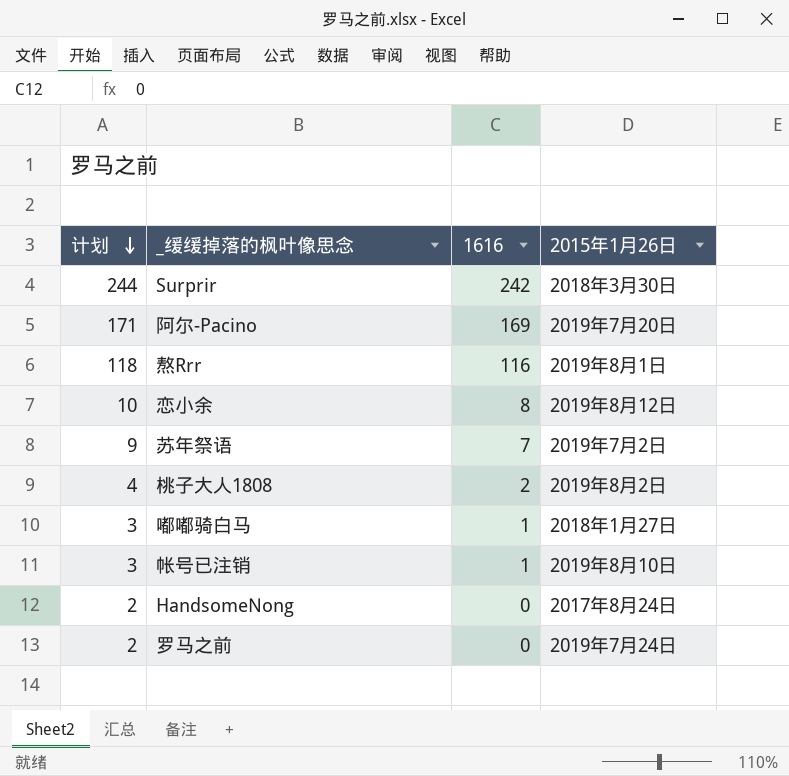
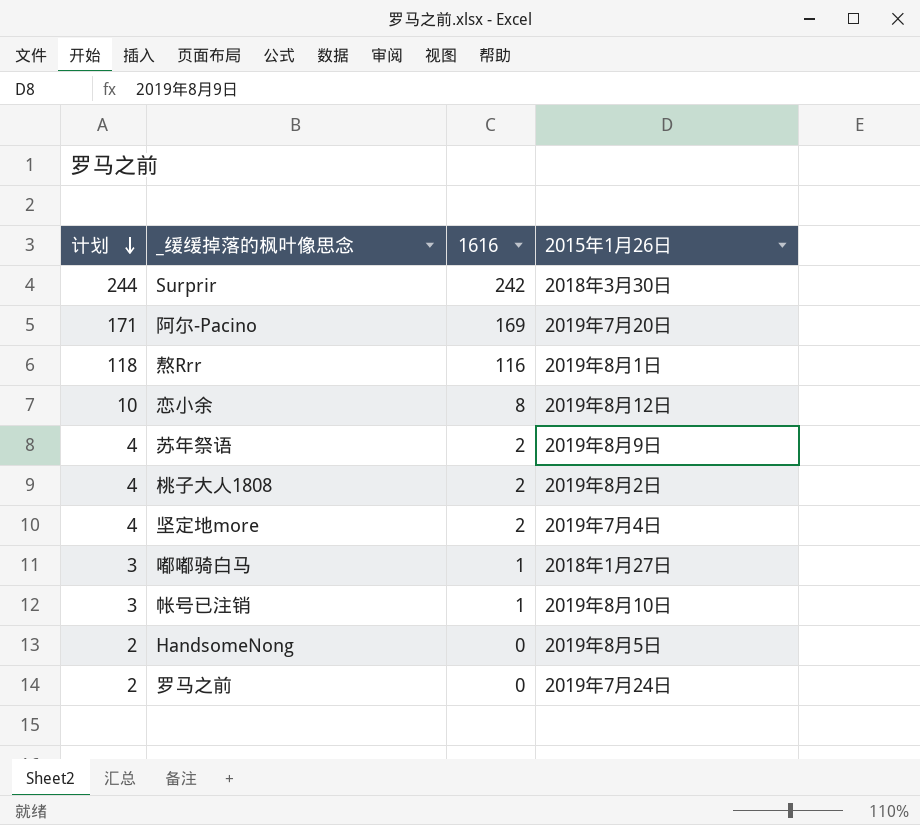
苏年祭语 | 计划: 9 -> 4
苏年祭语 | 1616: 7 -> 2
苏年祭语 | 2015年1月26日: 2019年7月2日 -> 2019年8月9日
row 坚定地more: none -> 4 | 2 | 2019年7月4日
HandsomeNong | 2015年1月26日: 2017年8月24日 -> 2019年8月5日

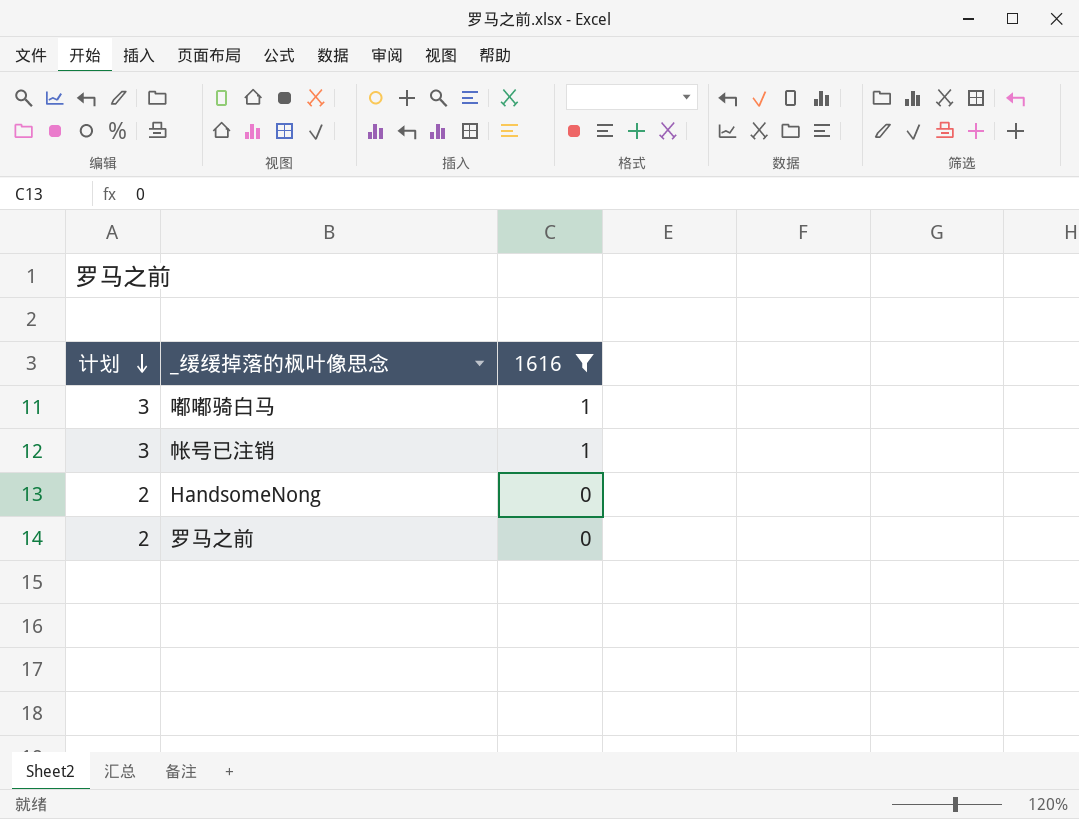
filter: none -> 1616 <= 1
column 2015年1月26日 | position: 4 -> none

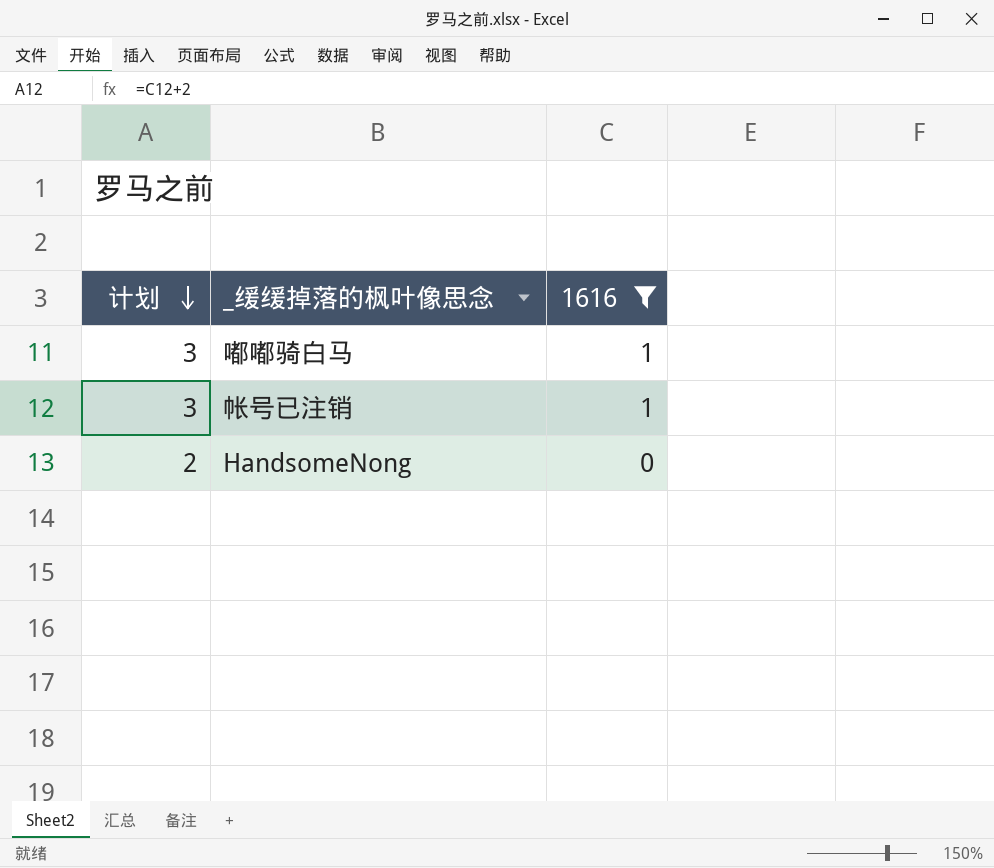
row 罗马之前: 2 | 0 -> none

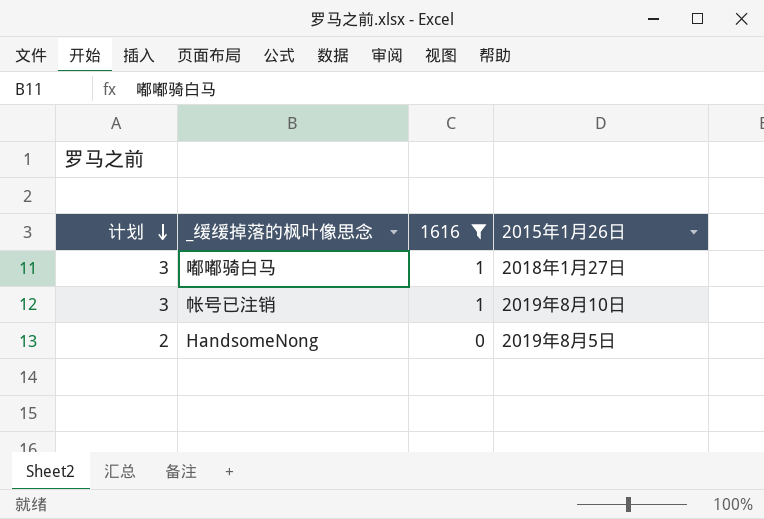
column 2015年1月26日 | position: none -> 4

